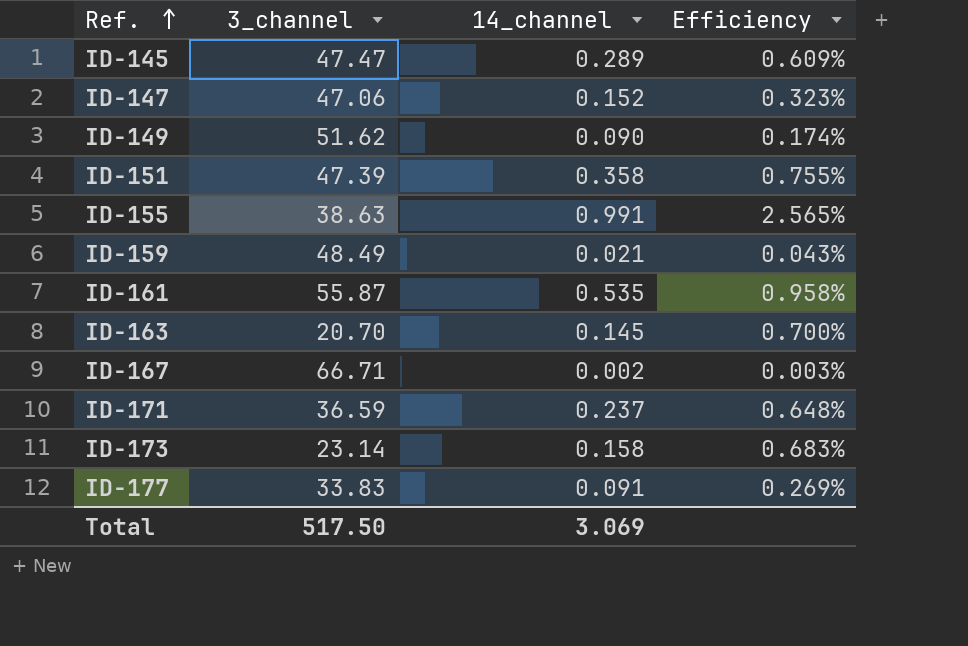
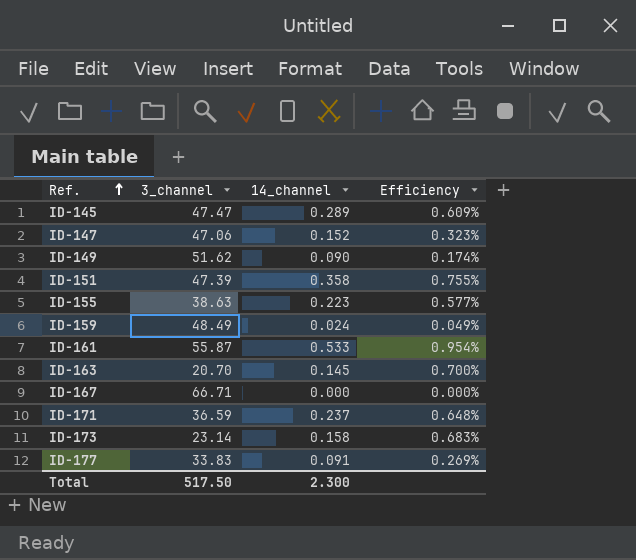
ID-155 | 14_channel: 0.991 -> 0.223
ID-155 | Efficiency: 2.565% -> 0.577%
ID-159 | 14_channel: 0.021 -> 0.024
ID-159 | Efficiency: 0.043% -> 0.049%
ID-161 | 14_channel: 0.535 -> 0.533
ID-161 | Efficiency: 0.958% -> 0.954%
ID-167 | 14_channel: 0.002 -> 0.000
ID-167 | Efficiency: 0.003% -> 0.000%
Total | 14_channel: 3.069 -> 2.300

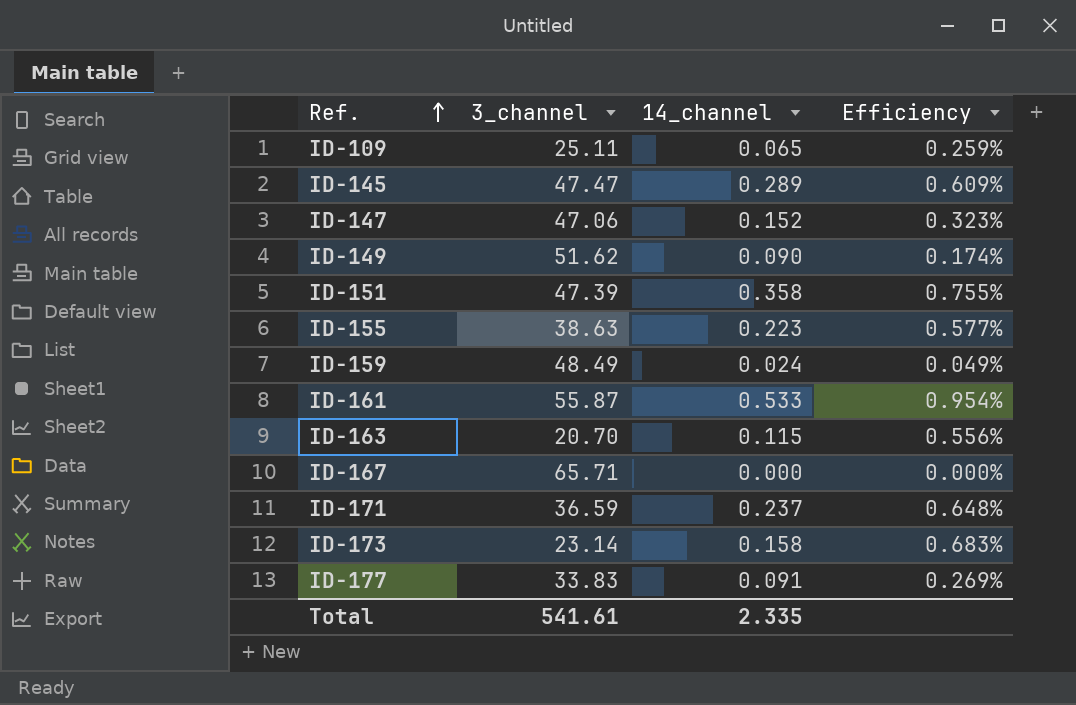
row ID-109: none -> 25.11 | 0.065 | 0.259%
ID-163 | 14_channel: 0.145 -> 0.115
ID-163 | Efficiency: 0.700% -> 0.556%
ID-167 | 3_channel: 66.71 -> 65.71
Total | 3_channel: 517.50 -> 541.61
Total | 14_channel: 2.300 -> 2.335

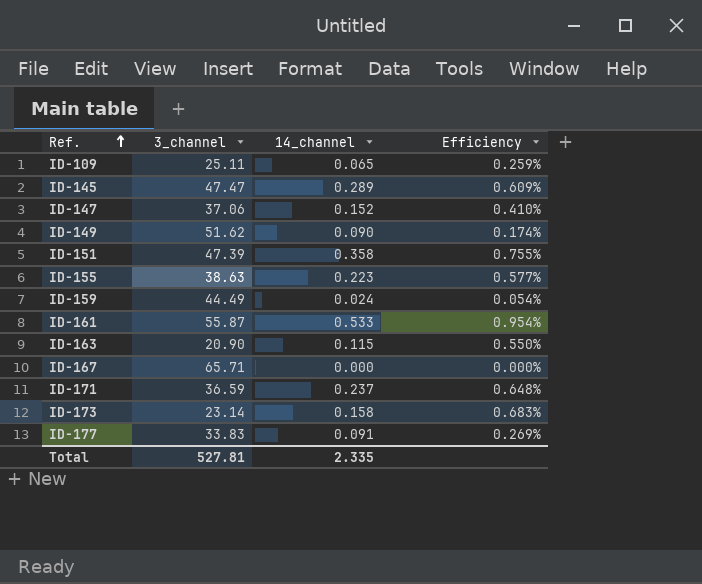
ID-147 | 3_channel: 47.06 -> 37.06
ID-147 | Efficiency: 0.323% -> 0.410%
ID-159 | 3_channel: 48.49 -> 44.49
ID-159 | Efficiency: 0.049% -> 0.054%
ID-163 | 3_channel: 20.70 -> 20.90
ID-163 | Efficiency: 0.556% -> 0.550%
Total | 3_channel: 541.61 -> 527.81

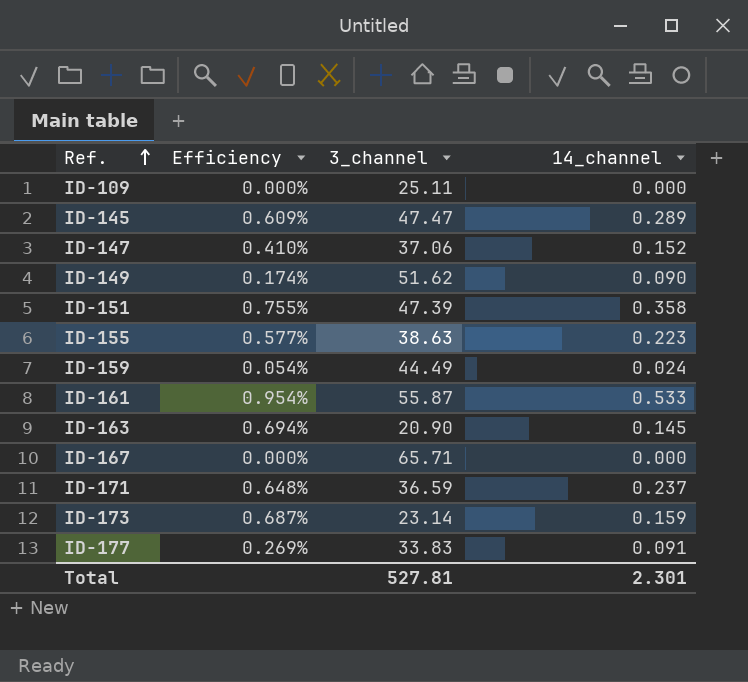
column Efficiency | position: 4 -> 2
ID-109 | Efficiency: 0.259% -> 0.000%
ID-109 | 14_channel: 0.065 -> 0.000
ID-163 | Efficiency: 0.550% -> 0.694%
ID-163 | 14_channel: 0.115 -> 0.145
ID-173 | Efficiency: 0.683% -> 0.687%
ID-173 | 14_channel: 0.158 -> 0.159
Total | 14_channel: 2.335 -> 2.301

